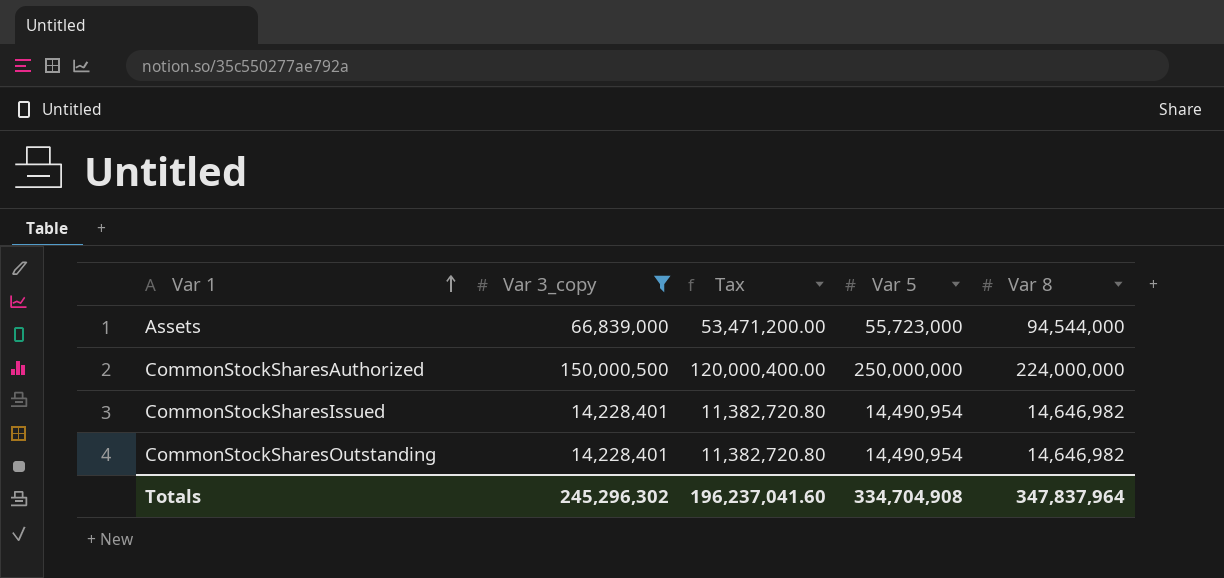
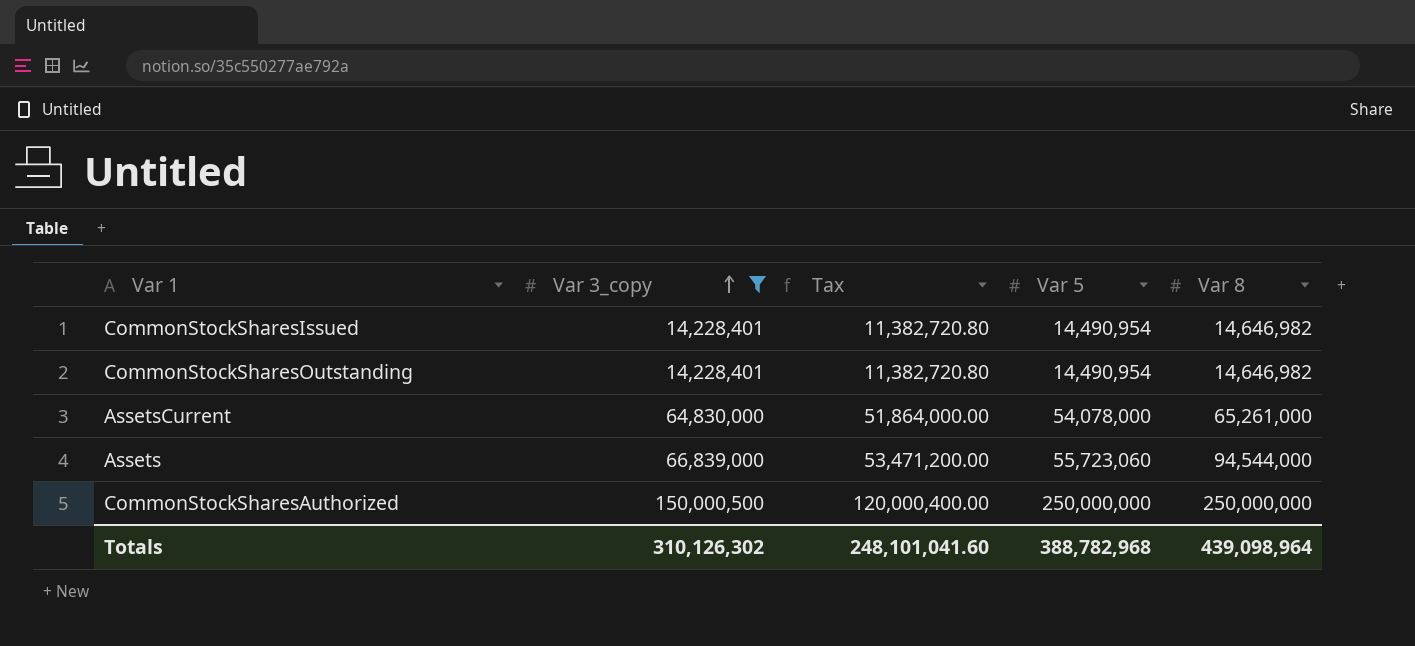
row order: Var 1 ascending -> Var 3_copy ascending
row AssetsCurrent: none -> 64,830,000 | 51,864,000.00 | 54,078,000 | 65,261,000
Assets | Var 5: 55,723,000 -> 55,723,060
CommonStockSharesAuthorized | Var 8: 224,000,000 -> 250,000,000
Totals | Var 3_copy: 245,296,302 -> 310,126,302
Totals | Tax: 196,237,041.60 -> 248,101,041.60
Totals | Var 5: 334,704,908 -> 388,782,968
Totals | Var 8: 347,837,964 -> 439,098,964

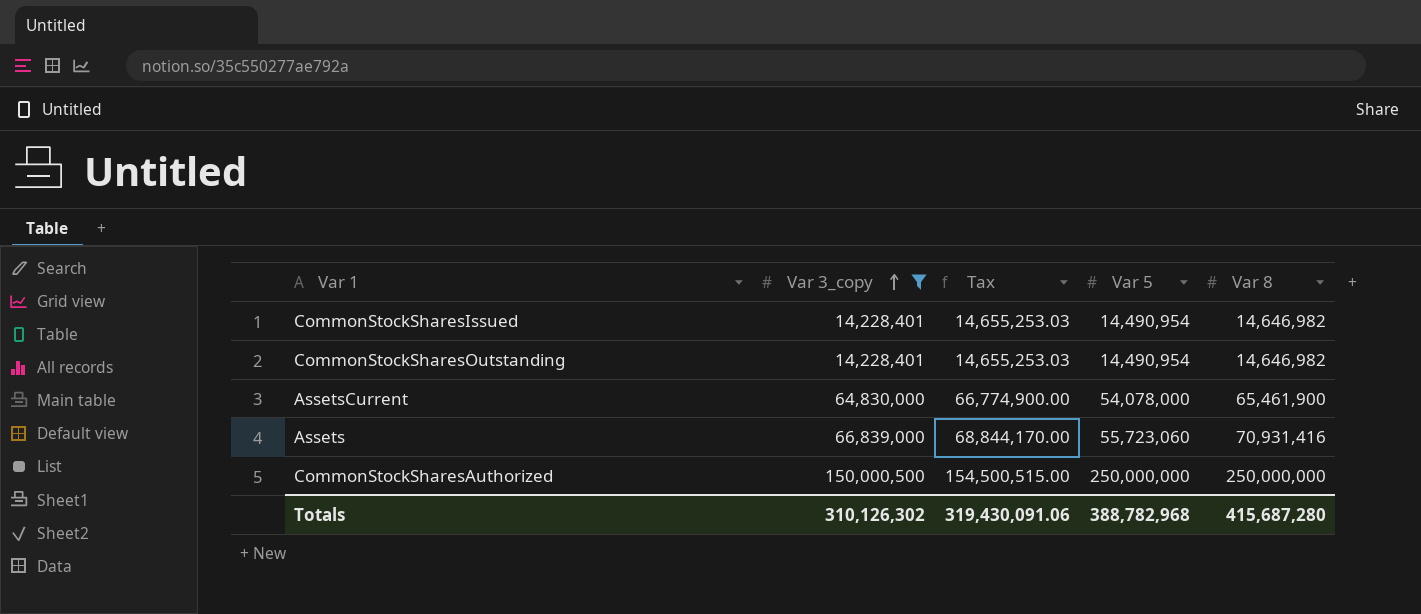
column Tax | formula: [Var 3_copy] * 0.8 -> [Var 3_copy] * 1.03
AssetsCurrent | Var 8: 65,261,000 -> 65,461,900
Assets | Var 8: 94,544,000 -> 70,931,416
Totals | Tax: 248,101,041.60 -> 319,430,091.06
Totals | Var 8: 439,098,964 -> 415,687,280

